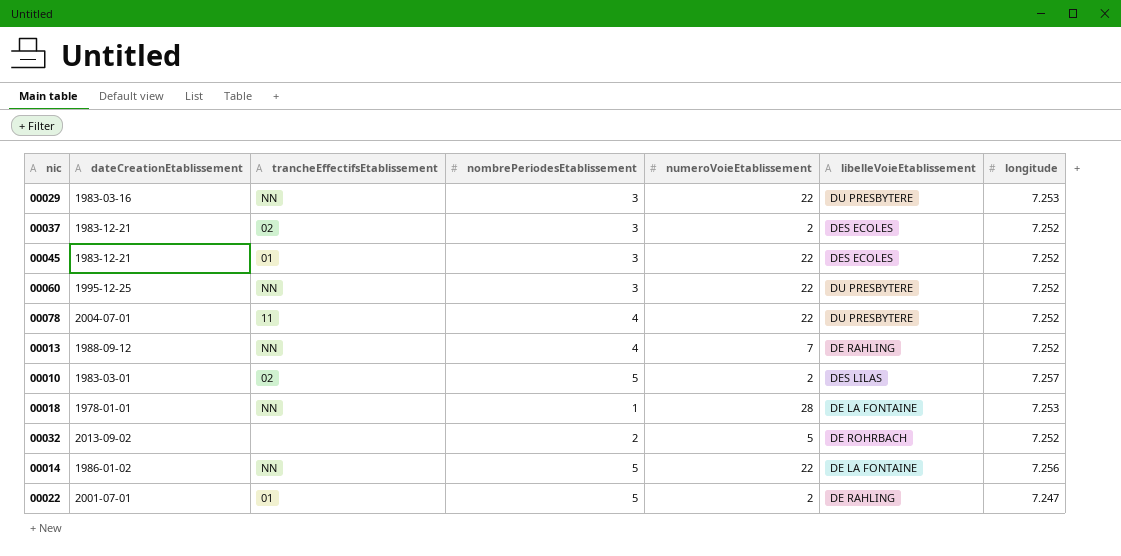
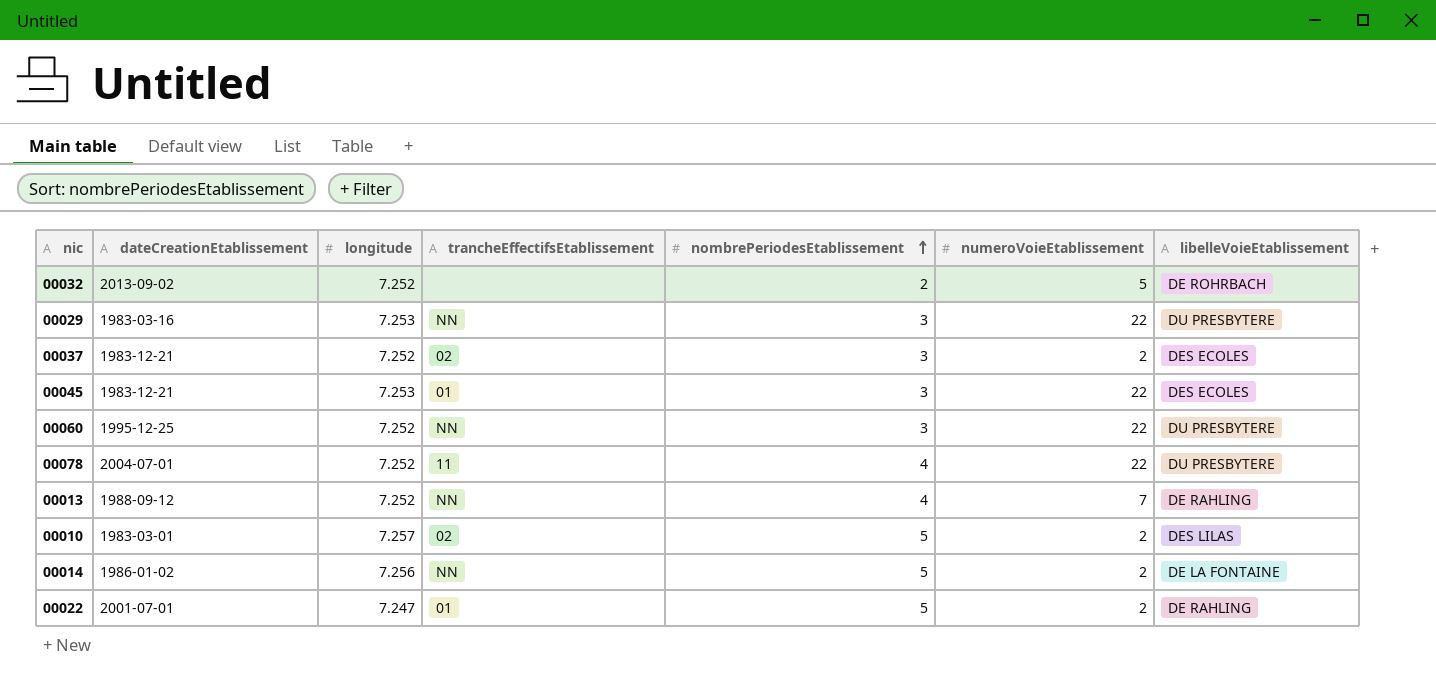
row order: none -> nombrePeriodesEtablissement ascending
column longitude | position: 7 -> 3
row 00018: 1978-01-01 | NN | 1 | 28 | DE LA FONTAINE | 7.253 -> none
00045 | longitude: 7.252 -> 7.253
00014 | numeroVoieEtablissement: 22 -> 2

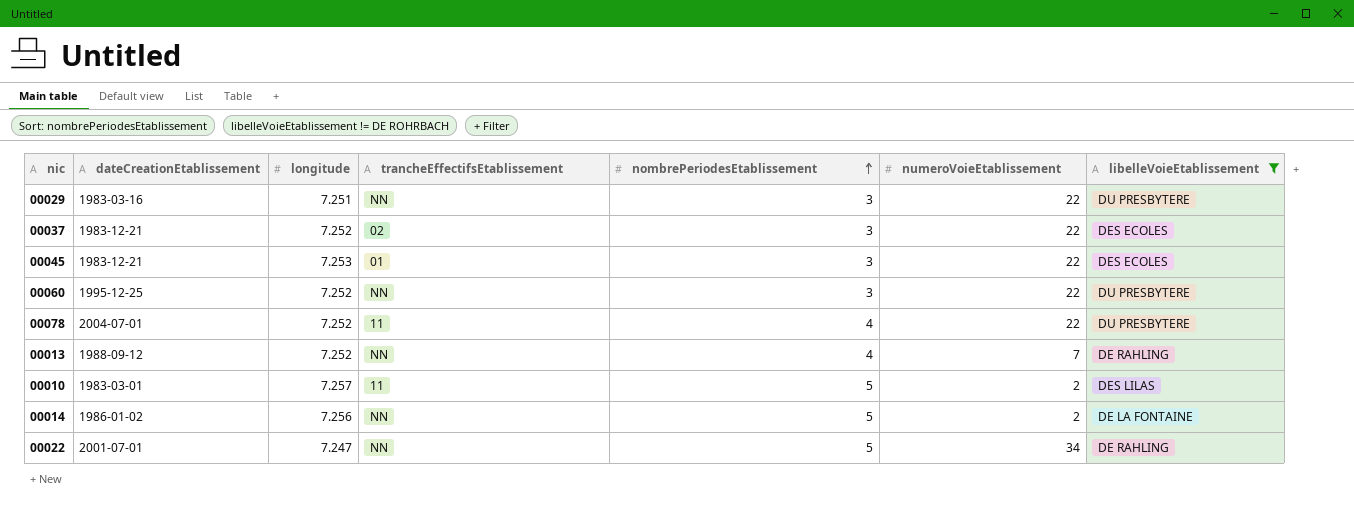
filter: none -> libelleVoieEtablissement != DE ROHRBACH
00029 | longitude: 7.253 -> 7.251
00037 | numeroVoieEtablissement: 2 -> 22
00010 | trancheEffectifsEtablissement: 02 -> 11
00022 | trancheEffectifsEtablissement: 01 -> NN
00022 | numeroVoieEtablissement: 2 -> 34

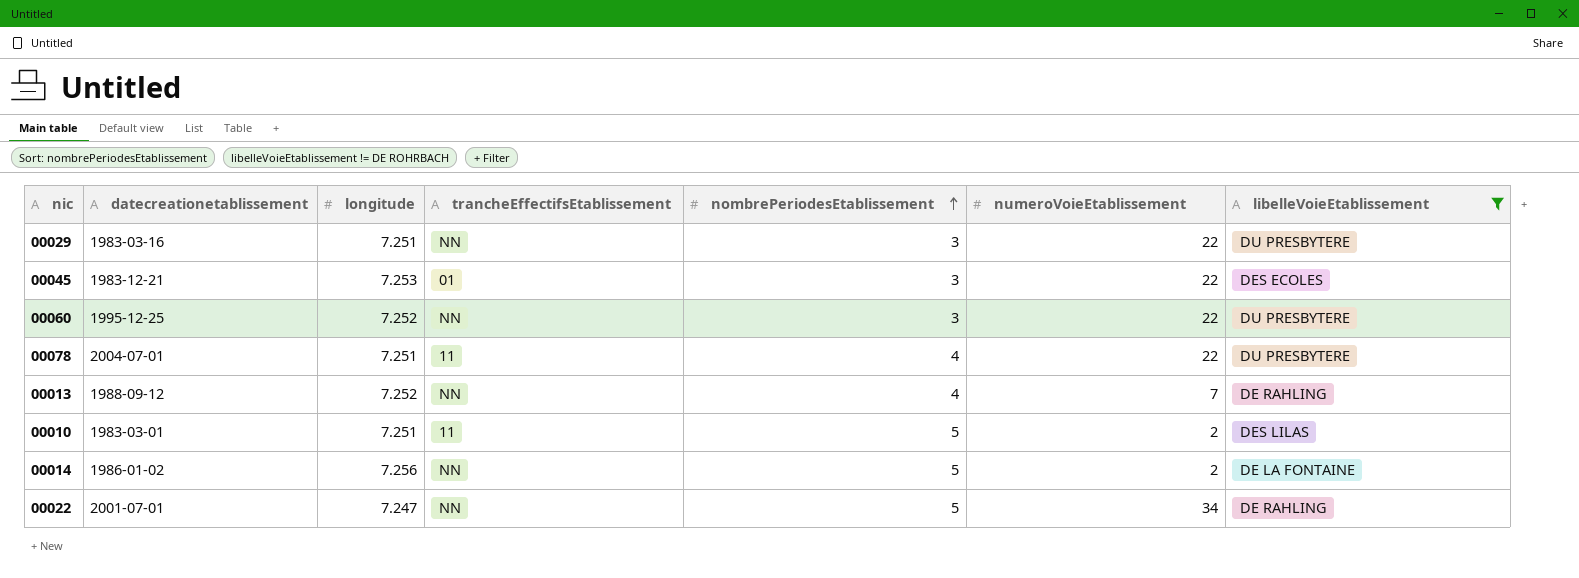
column name: dateCreationEtablissement -> datecreationetablissement
row 00037: 1983-12-21 | 7.252 | 02 | 3 | 22 | DES ECOLES -> none
00078 | longitude: 7.252 -> 7.251
00010 | longitude: 7.257 -> 7.251

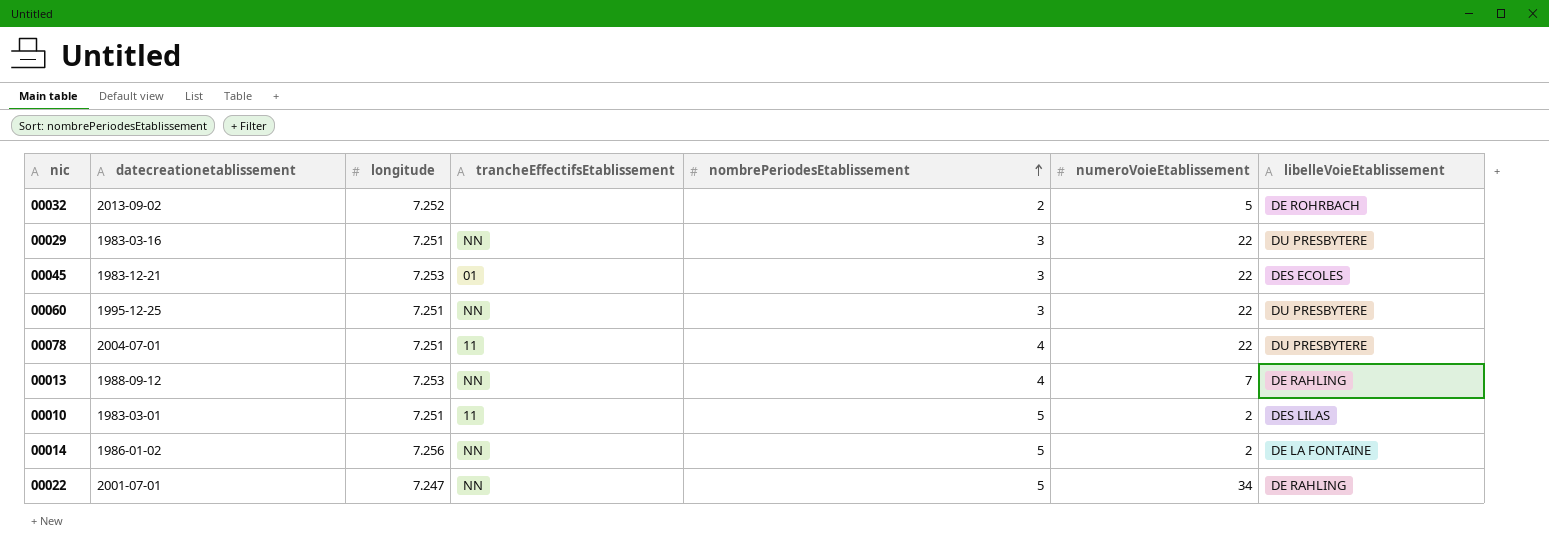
filter: libelleVoieEtablissement != DE ROHRBACH -> none
00060 | longitude: 7.252 -> 7.251
00013 | longitude: 7.252 -> 7.253

